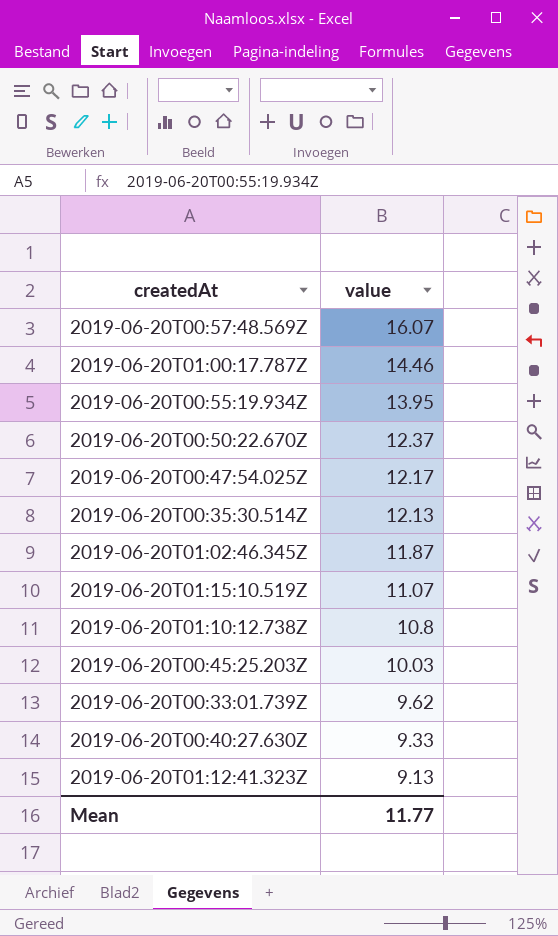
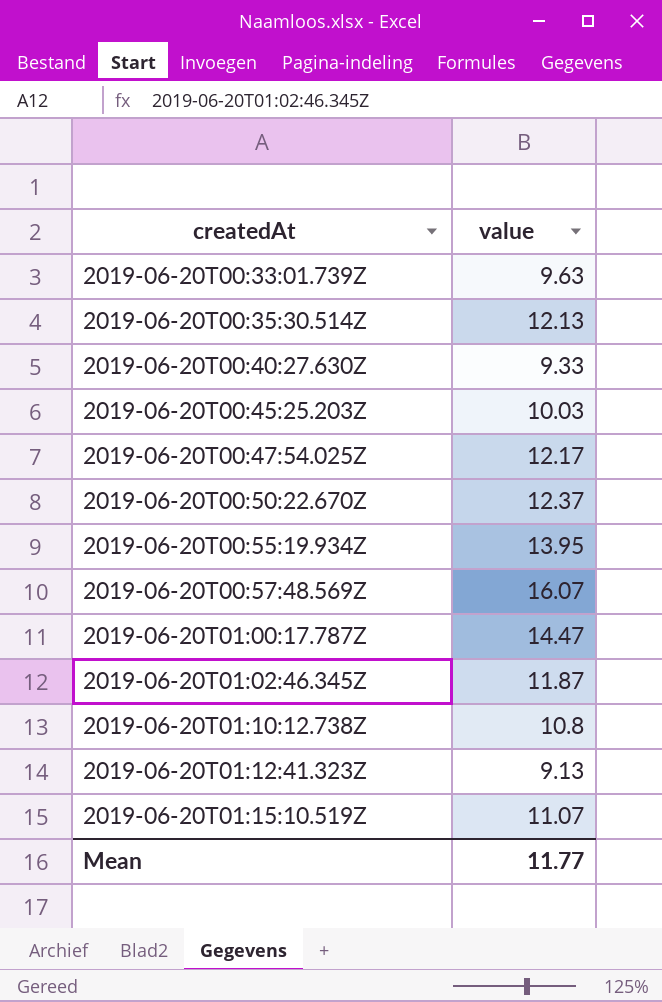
row order: value descending -> createdAt ascending
2019-06-20T00:33:01.739Z | value: 9.62 -> 9.63
2019-06-20T01:00:17.787Z | value: 14.46 -> 14.47

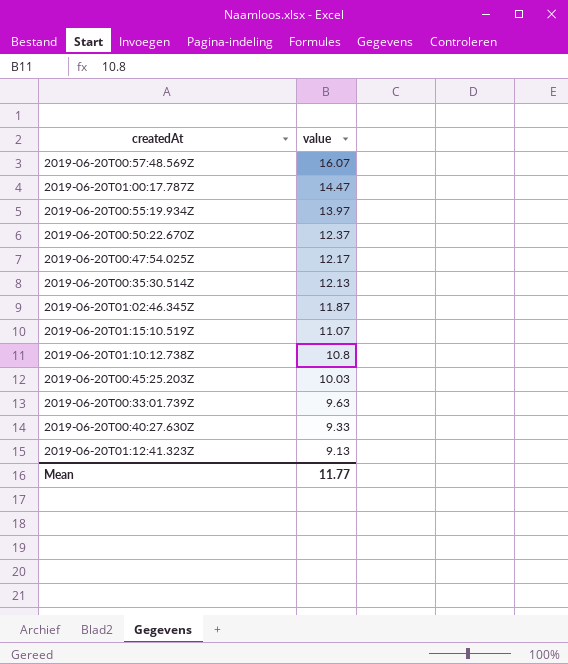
row order: createdAt ascending -> value descending
2019-06-20T00:55:19.934Z | value: 13.95 -> 13.97

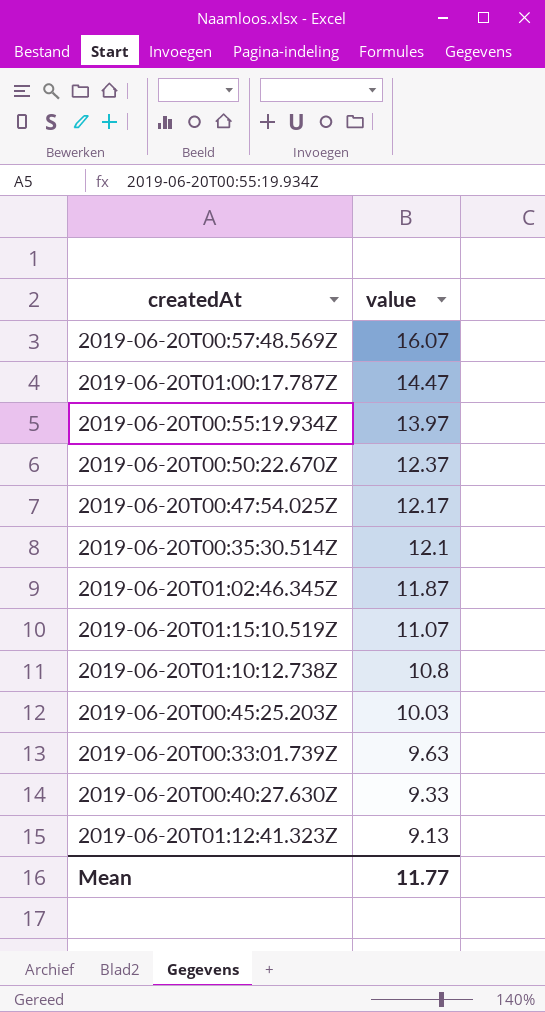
2019-06-20T00:35:30.514Z | value: 12.13 -> 12.1

